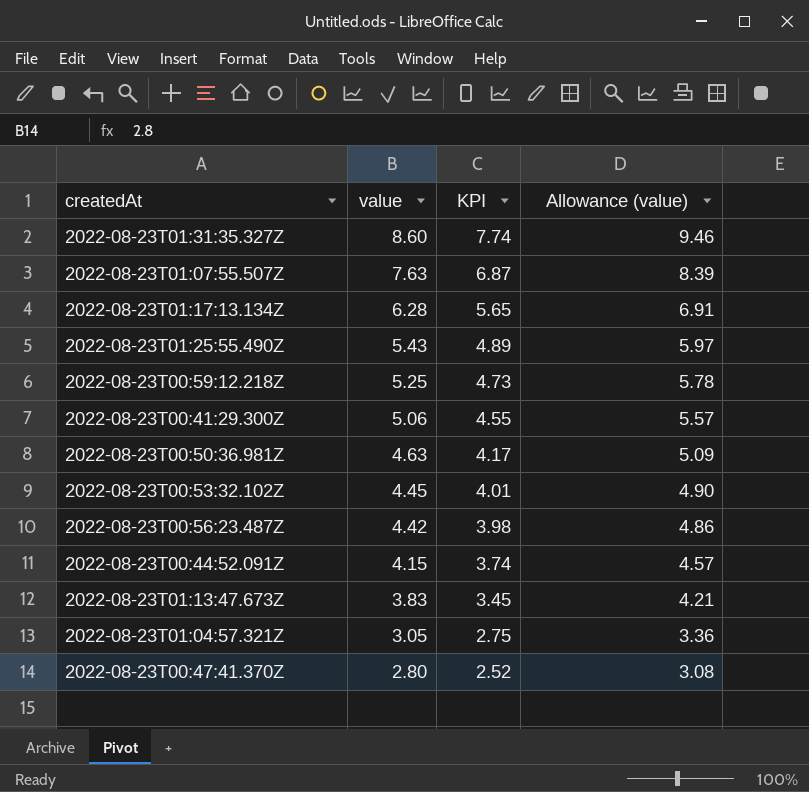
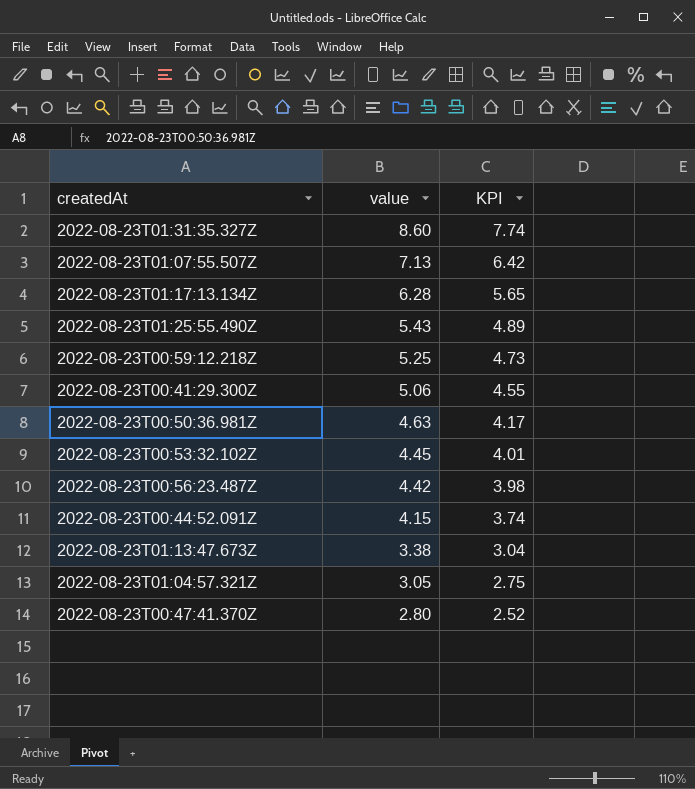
column Allowance (value) | formula: [value] * 1.1 -> none
2022-08-23T01:07:55.507Z | value: 7.63 -> 7.13
2022-08-23T01:07:55.507Z | KPI: 6.87 -> 6.42
2022-08-23T01:13:47.673Z | value: 3.83 -> 3.38
2022-08-23T01:13:47.673Z | KPI: 3.45 -> 3.04

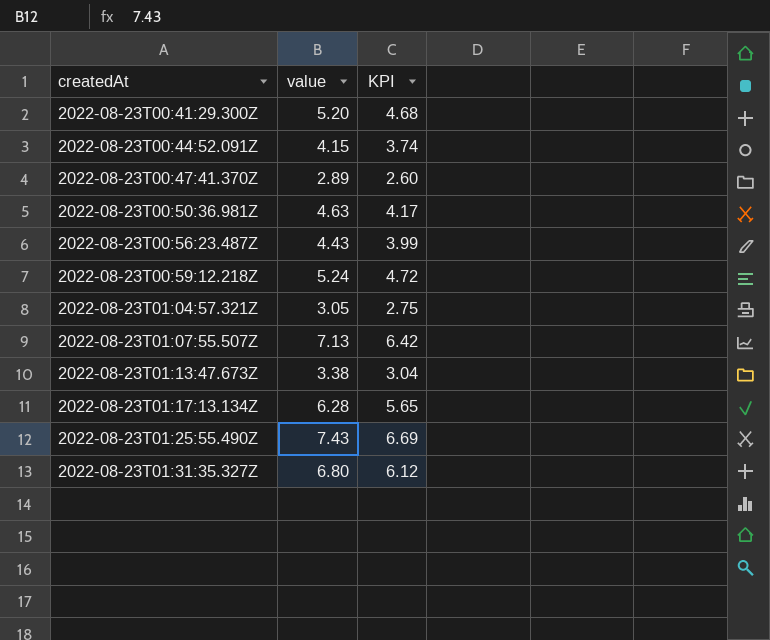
row order: value descending -> createdAt ascending
row 2022-08-23T00:53:32.102Z: 4.45 | 4.01 -> none
2022-08-23T00:41:29.300Z | value: 5.06 -> 5.20
2022-08-23T00:41:29.300Z | KPI: 4.55 -> 4.68
2022-08-23T00:47:41.370Z | value: 2.80 -> 2.89
2022-08-23T00:47:41.370Z | KPI: 2.52 -> 2.60
2022-08-23T00:56:23.487Z | value: 4.42 -> 4.43
2022-08-23T00:56:23.487Z | KPI: 3.98 -> 3.99
2022-08-23T00:59:12.218Z | value: 5.25 -> 5.24
2022-08-23T00:59:12.218Z | KPI: 4.73 -> 4.72
2022-08-23T01:25:55.490Z | value: 5.43 -> 7.43
2022-08-23T01:25:55.490Z | KPI: 4.89 -> 6.69
2022-08-23T01:31:35.327Z | value: 8.60 -> 6.80
2022-08-23T01:31:35.327Z | KPI: 7.74 -> 6.12

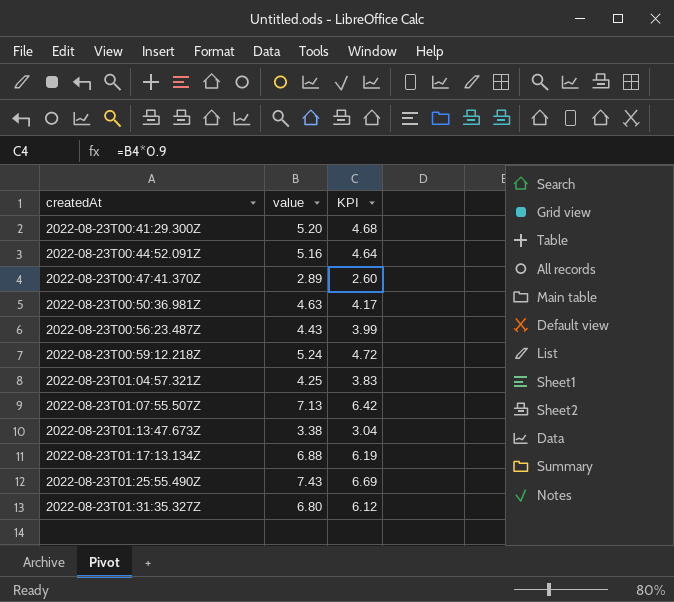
2022-08-23T00:44:52.091Z | value: 4.15 -> 5.16
2022-08-23T00:44:52.091Z | KPI: 3.74 -> 4.64
2022-08-23T01:04:57.321Z | value: 3.05 -> 4.25
2022-08-23T01:04:57.321Z | KPI: 2.75 -> 3.83
2022-08-23T01:17:13.134Z | value: 6.28 -> 6.88
2022-08-23T01:17:13.134Z | KPI: 5.65 -> 6.19

